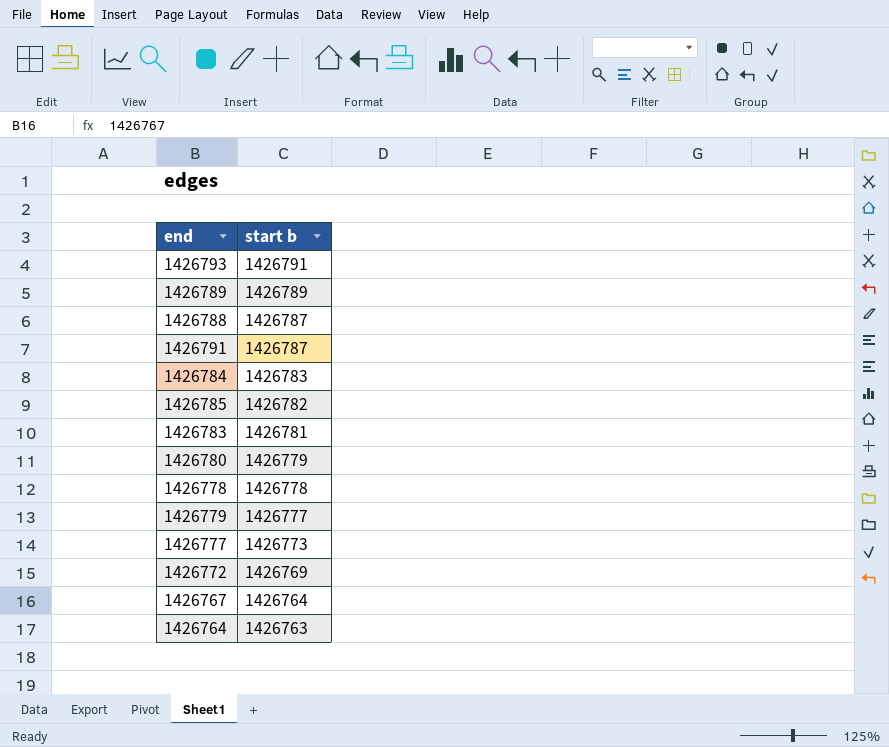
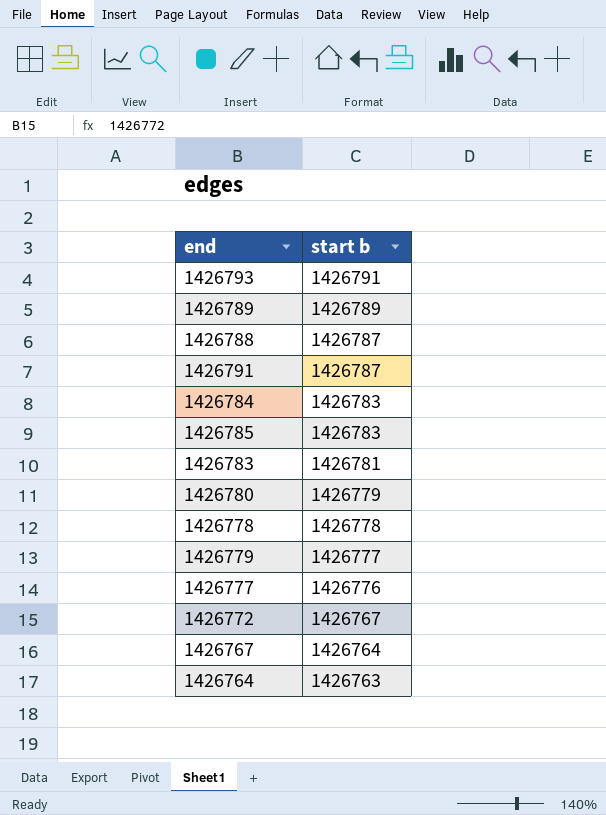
1426785 | start b: 1426782 -> 1426783
1426777 | start b: 1426773 -> 1426776
1426772 | start b: 1426769 -> 1426767

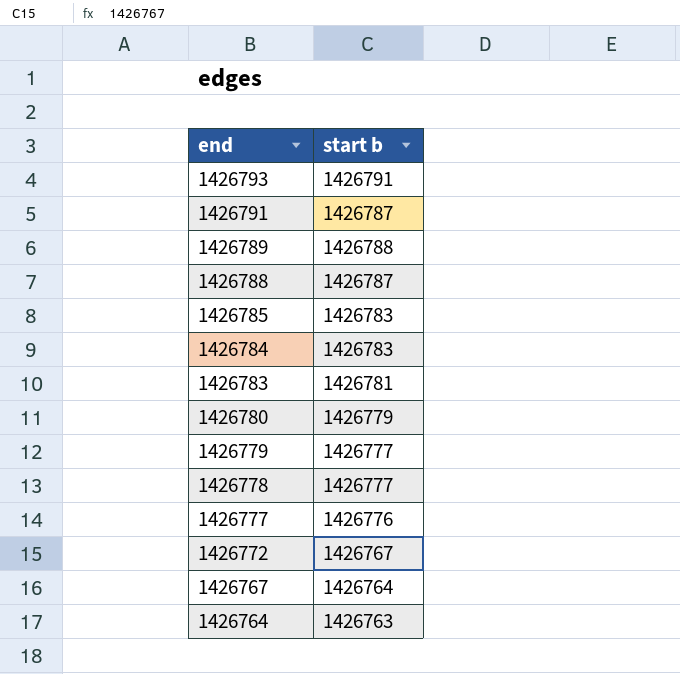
row order: start b descending -> end descending
1426789 | start b: 1426789 -> 1426788
1426778 | start b: 1426778 -> 1426777

